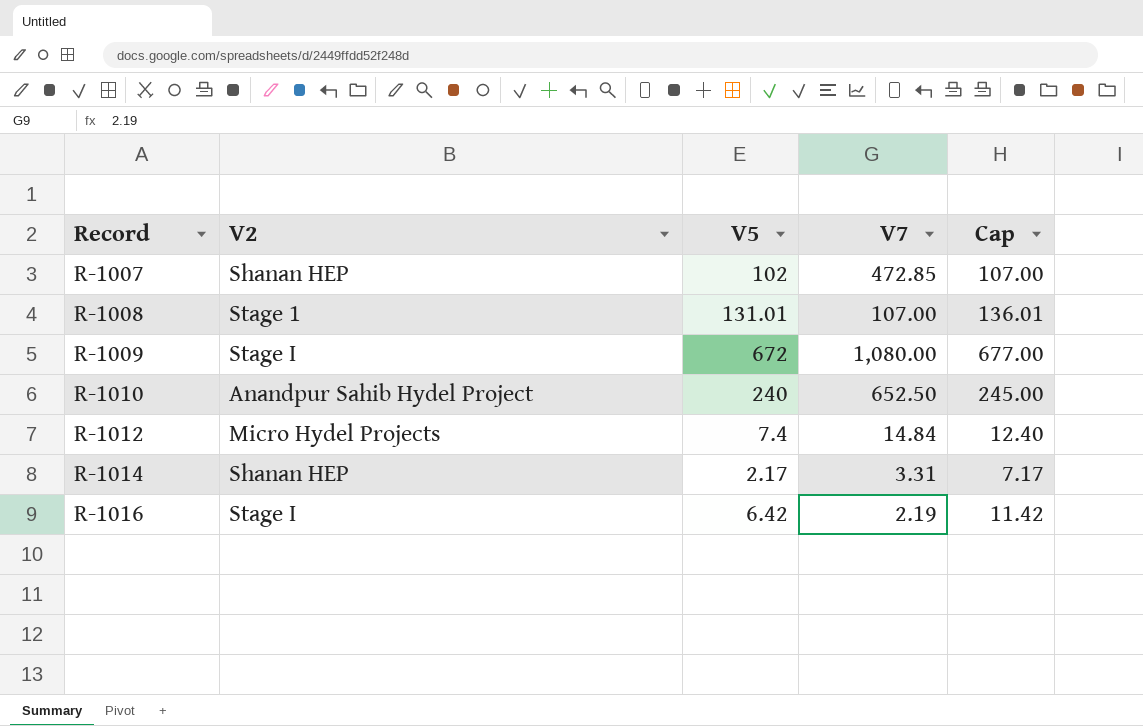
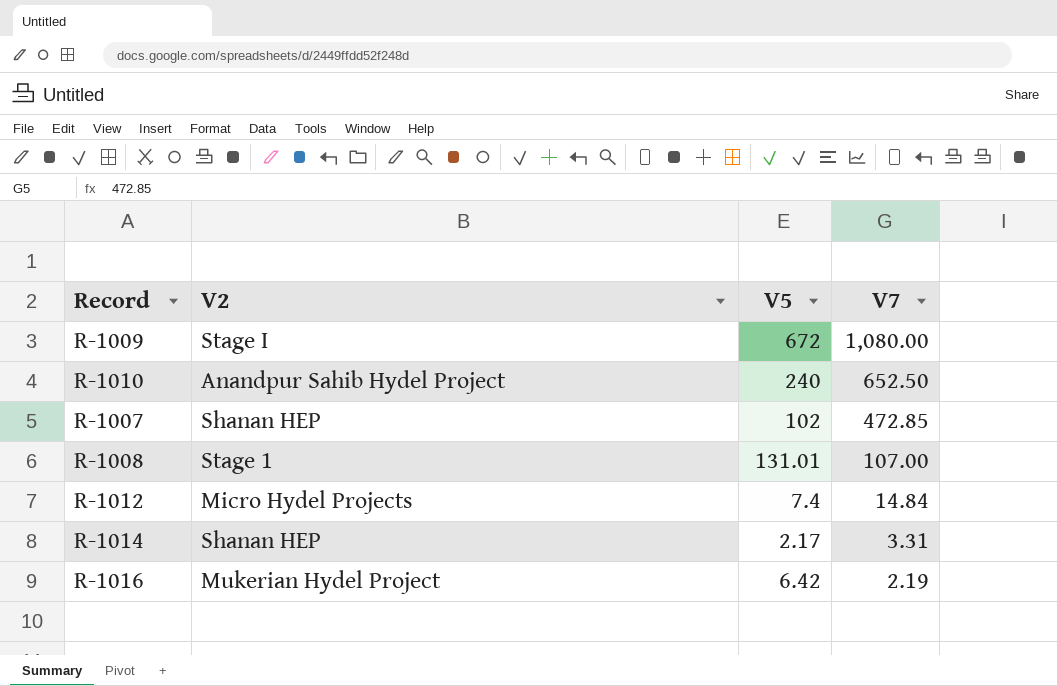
row order: Record ascending -> V7 descending
column Cap | formula: [V5] + 5 -> none
R-1016 | V2: Stage I -> Mukerian Hydel Project

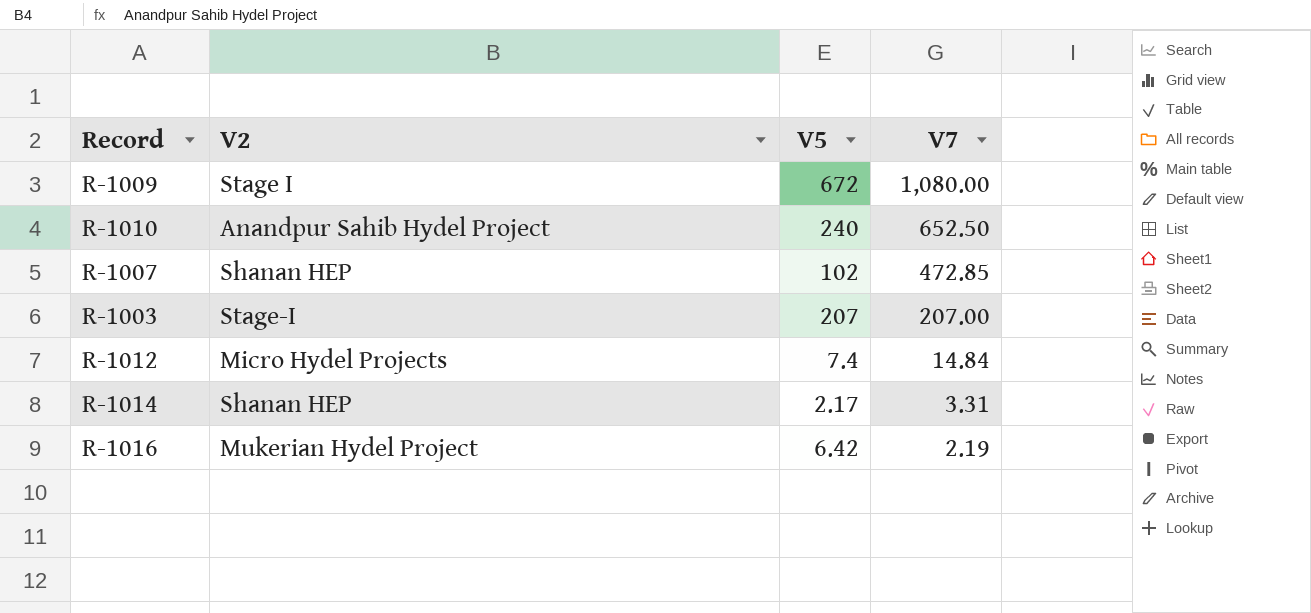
row R-1008: Stage 1 | 131.01 | 107.00 -> none
row R-1003: none -> Stage-I | 207 | 207.00

